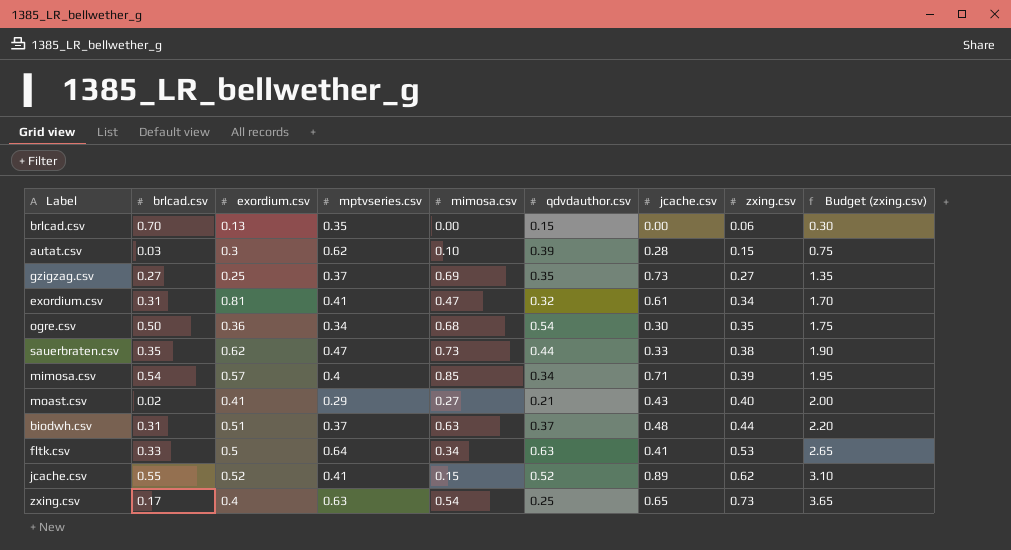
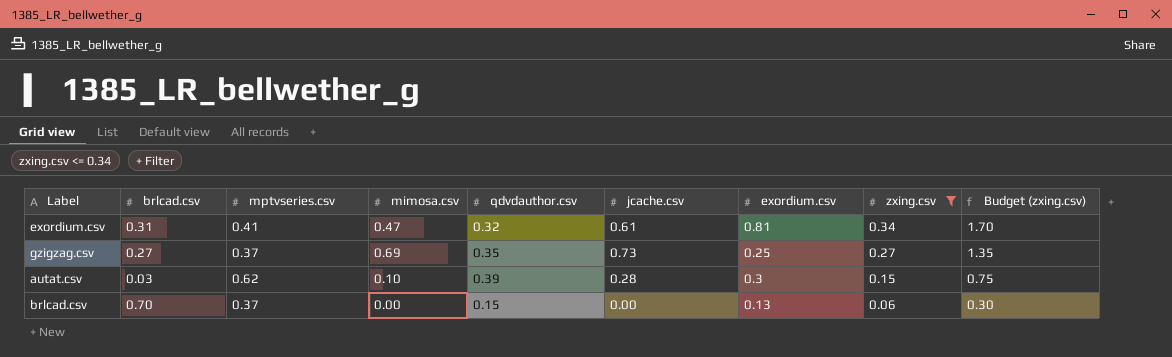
filter: none -> zxing.csv <= 0.34
row order: zxing.csv ascending -> zxing.csv descending
column exordium.csv | position: 3 -> 7
brlcad.csv | mptvseries.csv: 0.35 -> 0.37

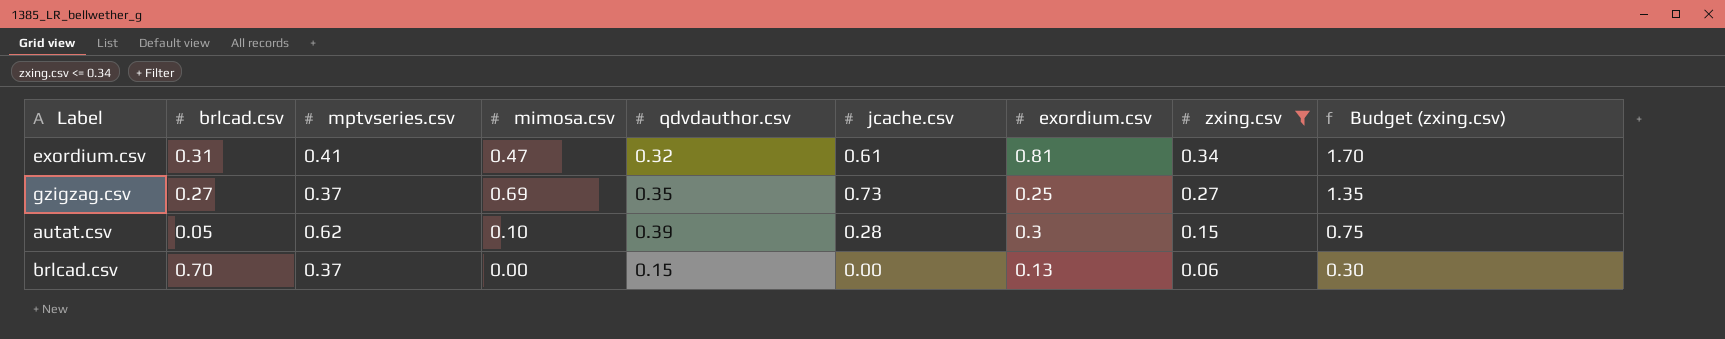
autat.csv | brlcad.csv: 0.03 -> 0.05

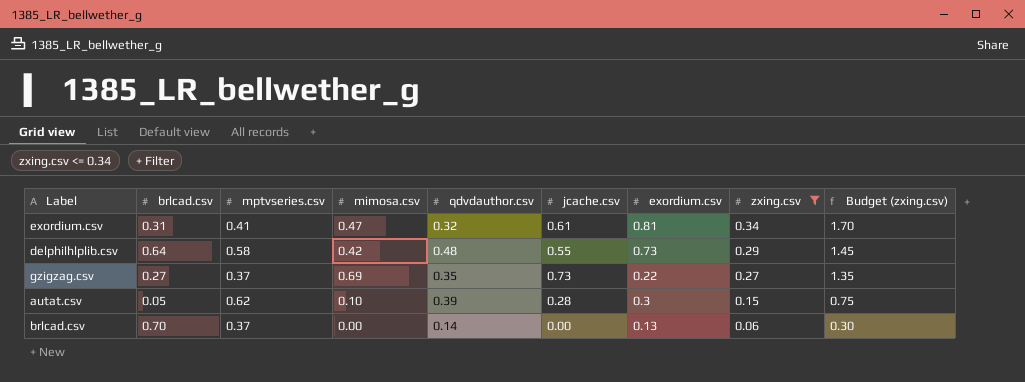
row delphilhlplib.csv: none -> 0.64 | 0.58 | 0.42 | 0.48 | 0.55 | 0.73 | 0.29 | 1.45
gzigzag.csv | exordium.csv: 0.25 -> 0.22
brlcad.csv | qdvdauthor.csv: 0.15 -> 0.14

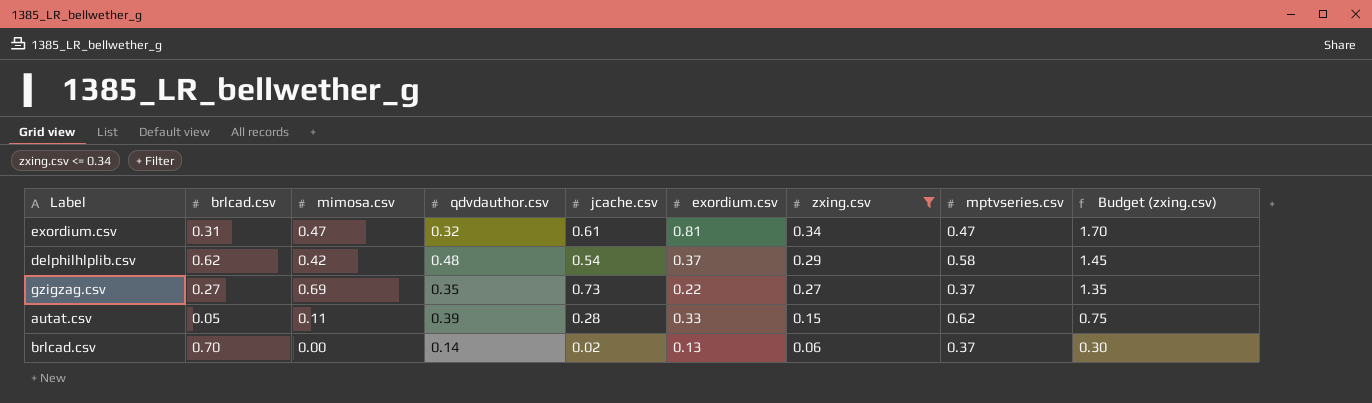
column mptvseries.csv | position: 3 -> 8
exordium.csv | mptvseries.csv: 0.41 -> 0.47
delphilhlplib.csv | brlcad.csv: 0.64 -> 0.62
delphilhlplib.csv | jcache.csv: 0.55 -> 0.54
delphilhlplib.csv | exordium.csv: 0.73 -> 0.37
autat.csv | mimosa.csv: 0.10 -> 0.11
autat.csv | exordium.csv: 0.3 -> 0.33
brlcad.csv | jcache.csv: 0.00 -> 0.02

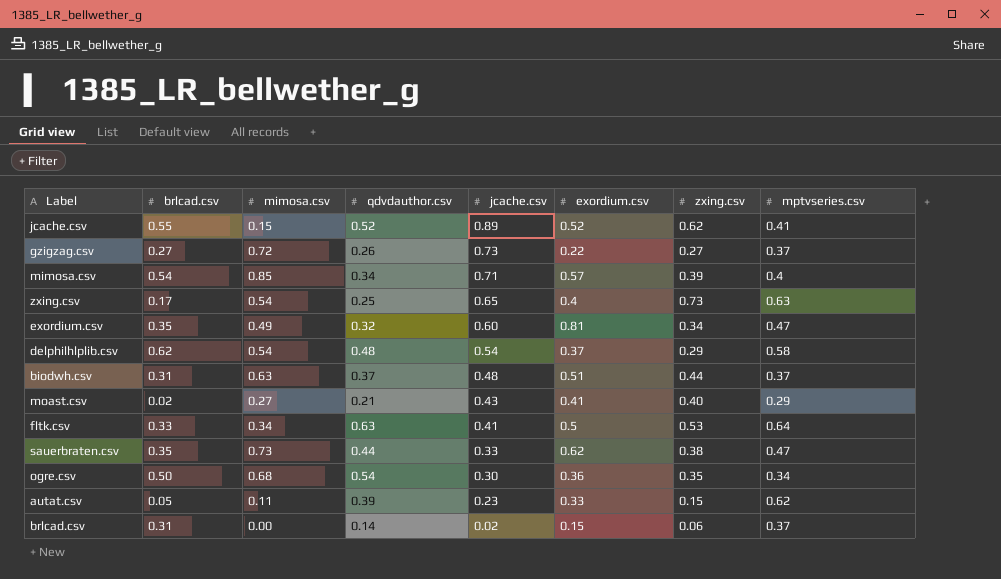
filter: zxing.csv <= 0.34 -> none
row order: zxing.csv descending -> jcache.csv descending
column Budget (zxing.csv) | formula: [zxing.csv] * 5 -> none
gzigzag.csv | mimosa.csv: 0.69 -> 0.72
gzigzag.csv | qdvdauthor.csv: 0.35 -> 0.26
exordium.csv | brlcad.csv: 0.31 -> 0.35
exordium.csv | mimosa.csv: 0.47 -> 0.49
exordium.csv | jcache.csv: 0.61 -> 0.60
delphilhlplib.csv | mimosa.csv: 0.42 -> 0.54
autat.csv | jcache.csv: 0.28 -> 0.23
brlcad.csv | brlcad.csv: 0.70 -> 0.31
brlcad.csv | exordium.csv: 0.13 -> 0.15

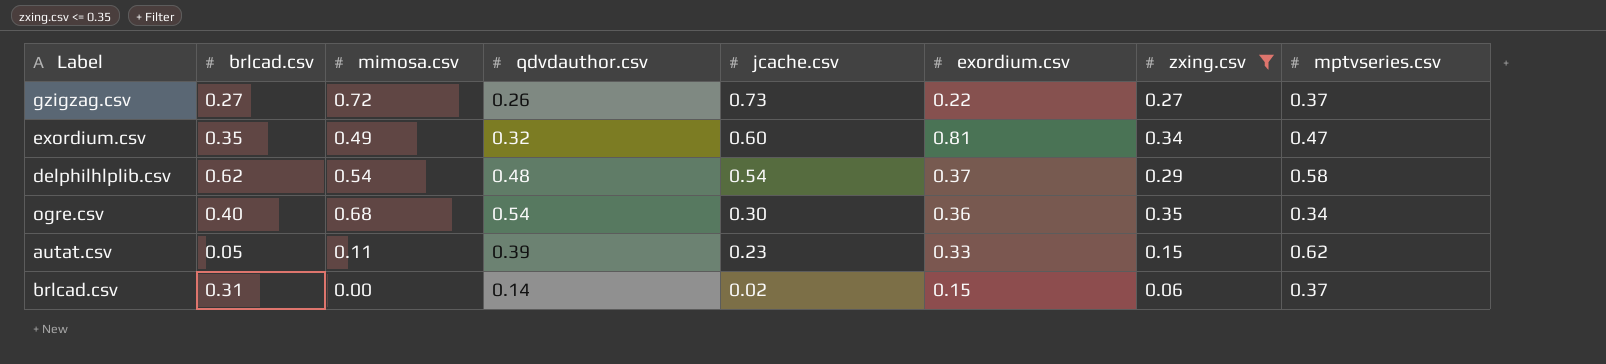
filter: none -> zxing.csv <= 0.35
ogre.csv | brlcad.csv: 0.50 -> 0.40

